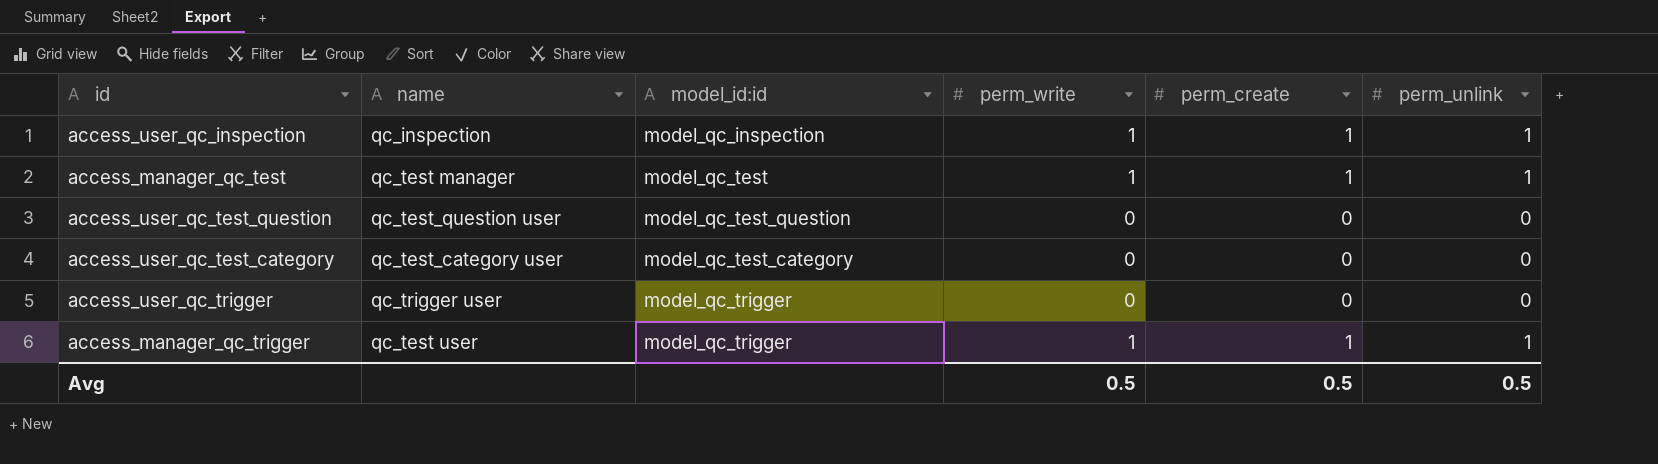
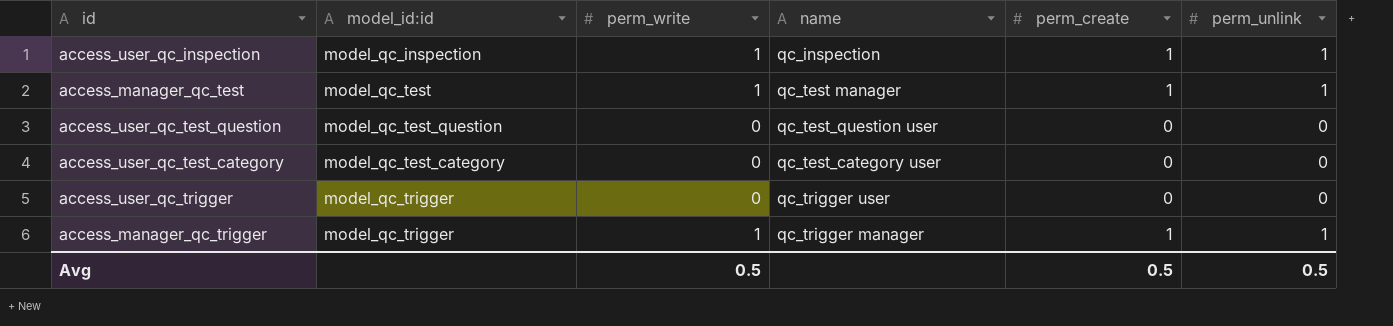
column name | position: 2 -> 4
access_manager_qc_trigger | name: qc_test user -> qc_trigger manager

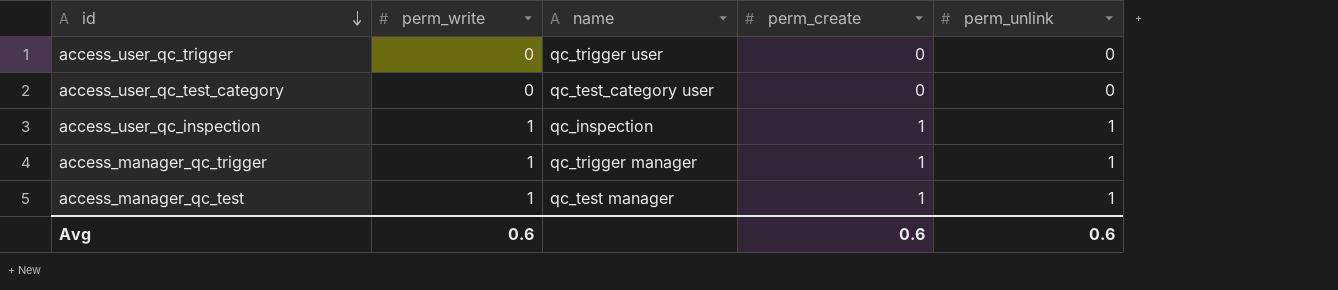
row order: none -> id descending
column model_id:id | position: 2 -> none
row access_user_qc_test_question: model_qc_test_question | 0 | qc_test_question user | 0 | 0 -> none
Avg | perm_write: 0.5 -> 0.6
Avg | perm_create: 0.5 -> 0.6
Avg | perm_unlink: 0.5 -> 0.6

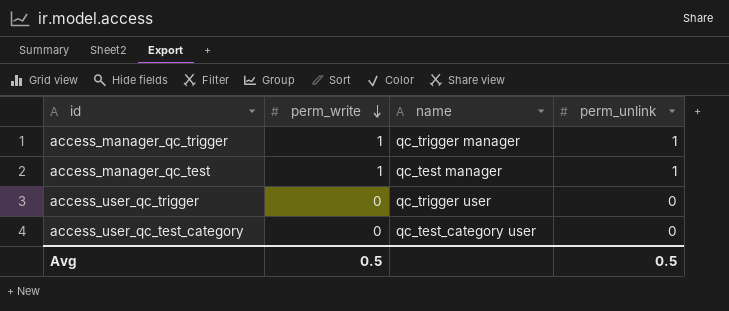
row order: id descending -> perm_write descending
column perm_create | position: 4 -> none
row access_user_qc_inspection: 1 | qc_inspection | 1 | 1 -> none
Avg | perm_write: 0.6 -> 0.5
Avg | perm_unlink: 0.6 -> 0.5

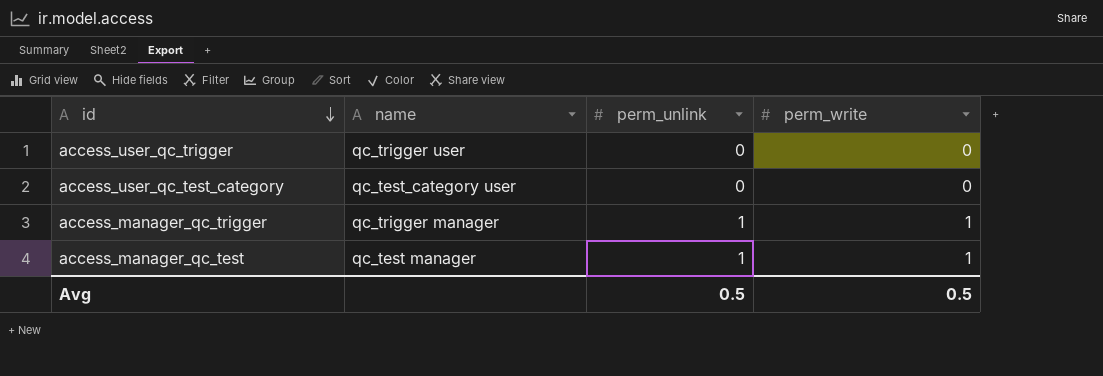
row order: perm_write descending -> id descending
column perm_write | position: 2 -> 4

